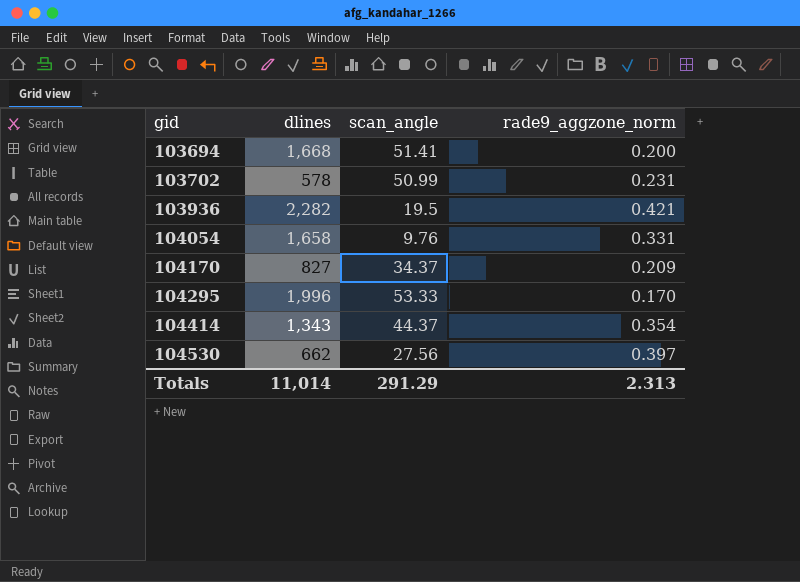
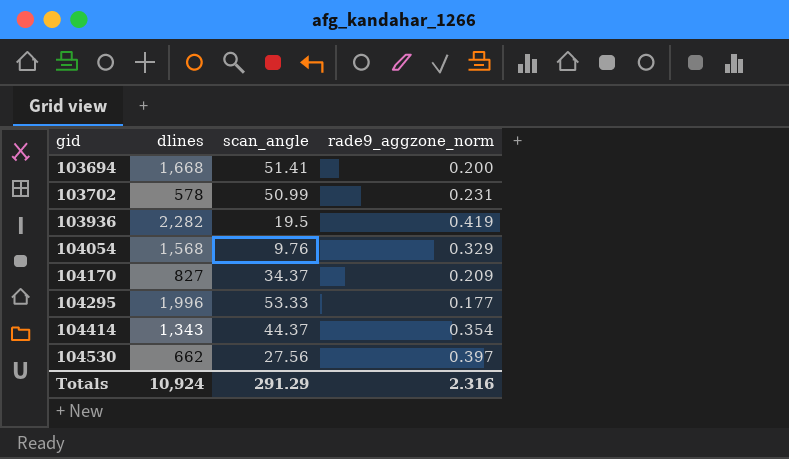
103936 | rade9_aggzone_norm: 0.421 -> 0.419
104054 | dlines: 1,658 -> 1,568
104054 | rade9_aggzone_norm: 0.331 -> 0.329
104295 | rade9_aggzone_norm: 0.170 -> 0.177
Totals | dlines: 11,014 -> 10,924
Totals | rade9_aggzone_norm: 2.313 -> 2.316

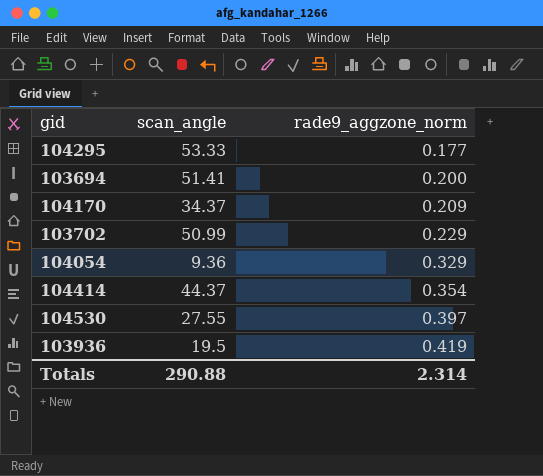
row order: gid ascending -> rade9_aggzone_norm ascending
column dlines | position: 2 -> none
103702 | rade9_aggzone_norm: 0.231 -> 0.229
104054 | scan_angle: 9.76 -> 9.36
104530 | scan_angle: 27.56 -> 27.55
Totals | scan_angle: 291.29 -> 290.88
Totals | rade9_aggzone_norm: 2.316 -> 2.314

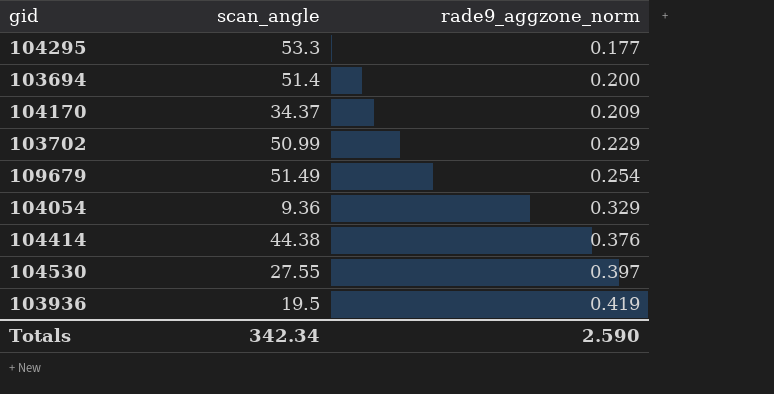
104295 | scan_angle: 53.33 -> 53.3
103694 | scan_angle: 51.41 -> 51.4
row 109679: none -> 51.49 | 0.254
104414 | scan_angle: 44.37 -> 44.38
104414 | rade9_aggzone_norm: 0.354 -> 0.376
Totals | scan_angle: 290.88 -> 342.34
Totals | rade9_aggzone_norm: 2.314 -> 2.590

